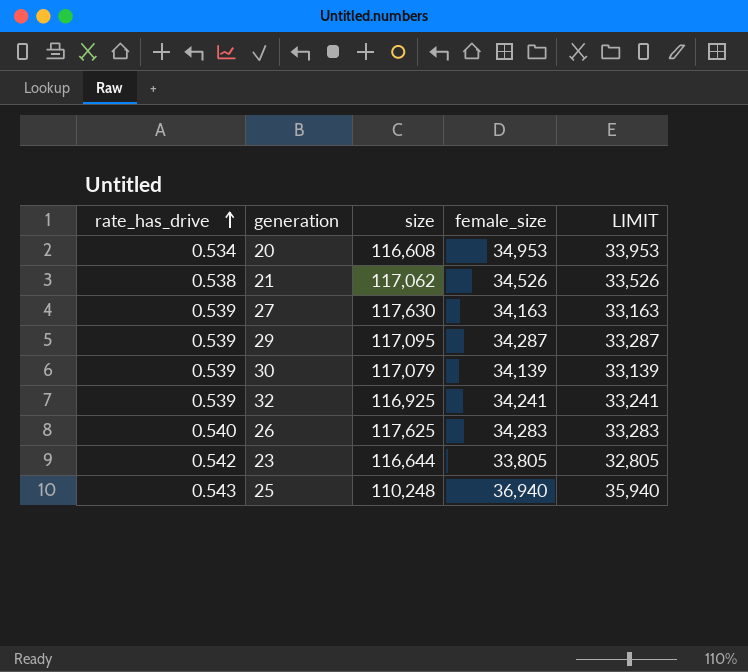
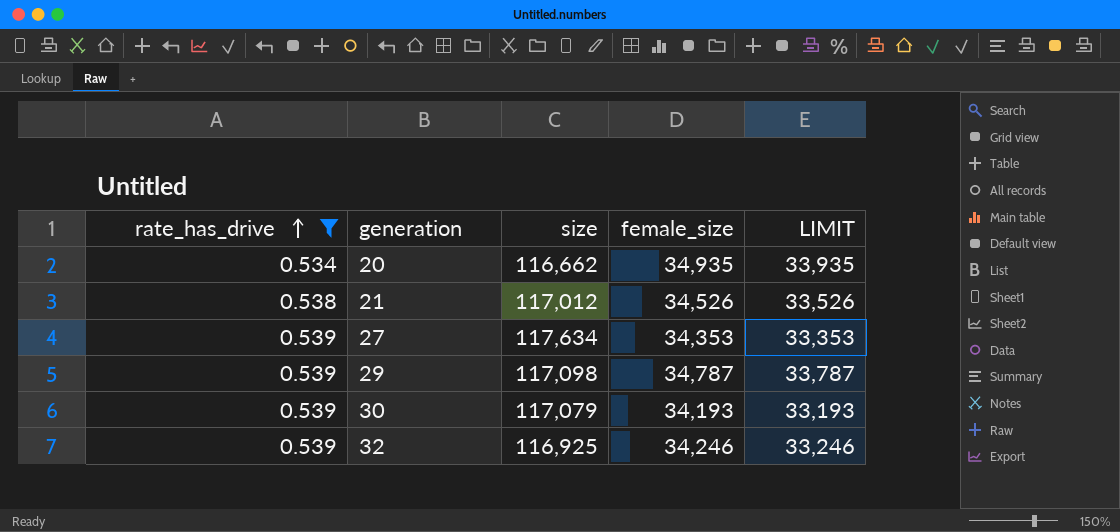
filter: none -> rate_has_drive <= 0.539
20 | size: 116,608 -> 116,662
20 | female_size: 34,953 -> 34,935
20 | LIMIT: 33,953 -> 33,935
21 | size: 117,062 -> 117,012
27 | size: 117,630 -> 117,634
27 | female_size: 34,163 -> 34,353
27 | LIMIT: 33,163 -> 33,353
29 | size: 117,095 -> 117,098
29 | female_size: 34,287 -> 34,787
29 | LIMIT: 33,287 -> 33,787
30 | female_size: 34,139 -> 34,193
30 | LIMIT: 33,139 -> 33,193
32 | female_size: 34,241 -> 34,246
32 | LIMIT: 33,241 -> 33,246

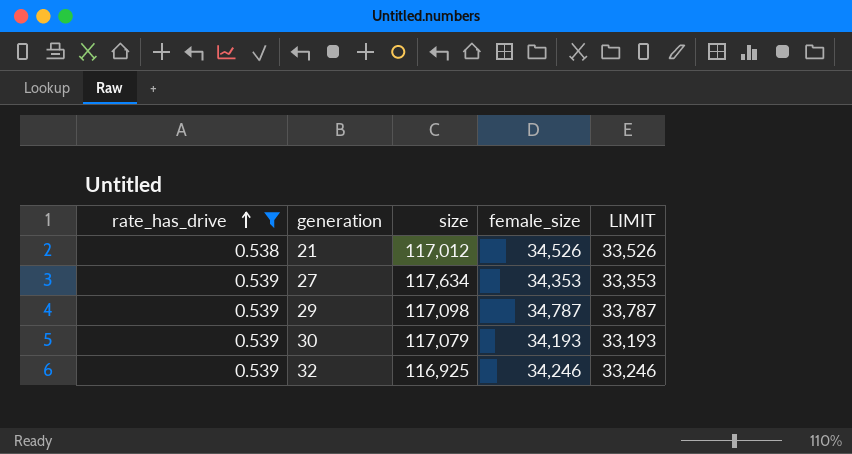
row 20: 0.534 | 116,662 | 34,935 | 33,935 -> none

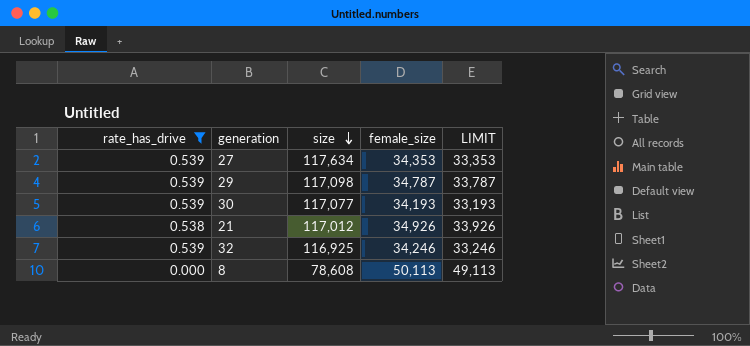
row order: rate_has_drive ascending -> size descending
30 | size: 117,079 -> 117,077
21 | female_size: 34,526 -> 34,926
21 | LIMIT: 33,526 -> 33,926
row 8: none -> 0.000 | 78,608 | 50,113 | 49,113

